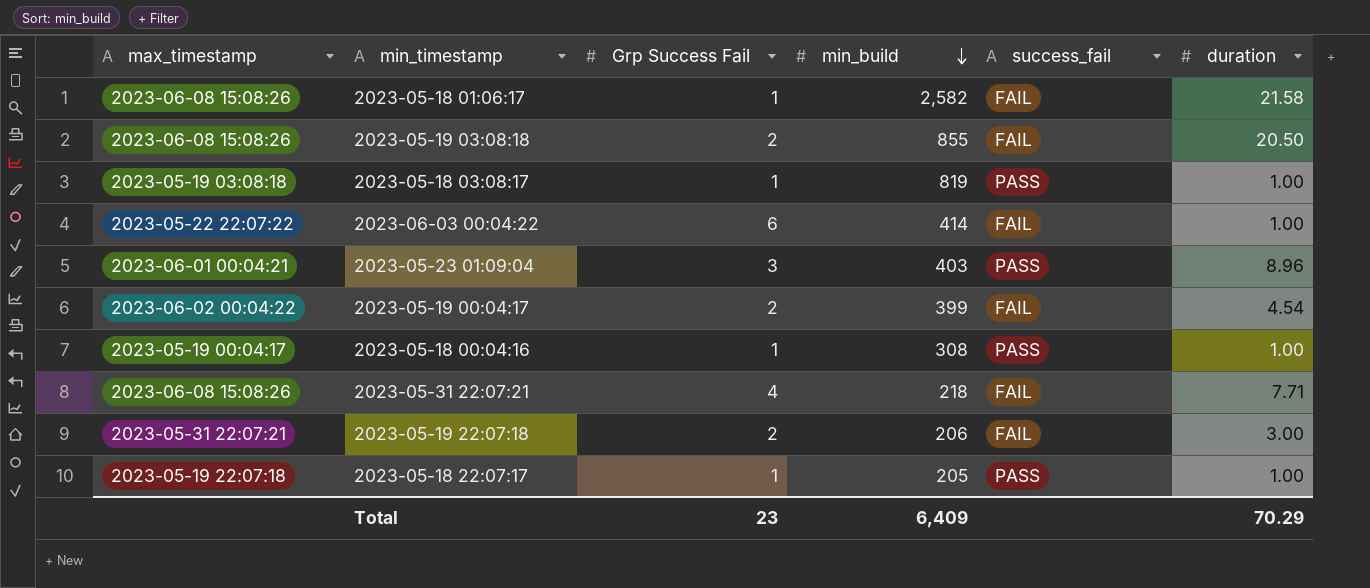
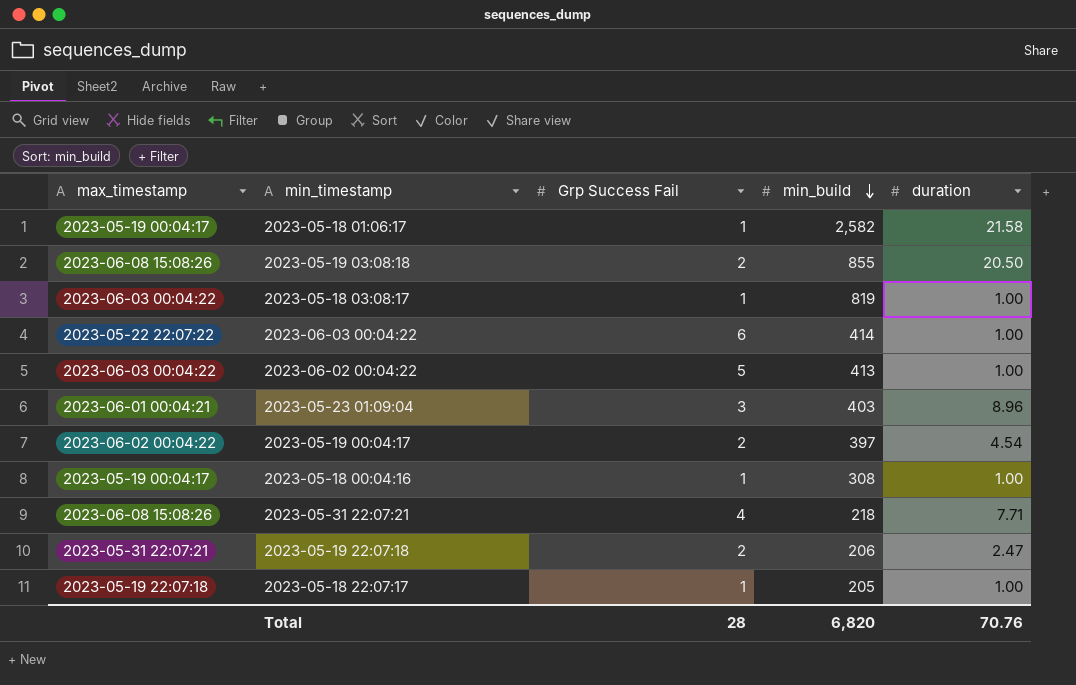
column success_fail | position: 5 -> none
2023-05-18 01:06:17 | max_timestamp: 2023-06-08 15:08:26 -> 2023-05-19 00:04:17
2023-05-18 03:08:17 | max_timestamp: 2023-05-19 03:08:18 -> 2023-06-03 00:04:22
row 2023-06-02 00:04:22: none -> 2023-06-03 00:04:22 | 5 | 413 | 1.00
2023-05-19 00:04:17 | min_build: 399 -> 397
2023-05-19 22:07:18 | duration: 3.00 -> 2.47
Total | Grp Success Fail: 23 -> 28
Total | min_build: 6,409 -> 6,820
Total | duration: 70.29 -> 70.76

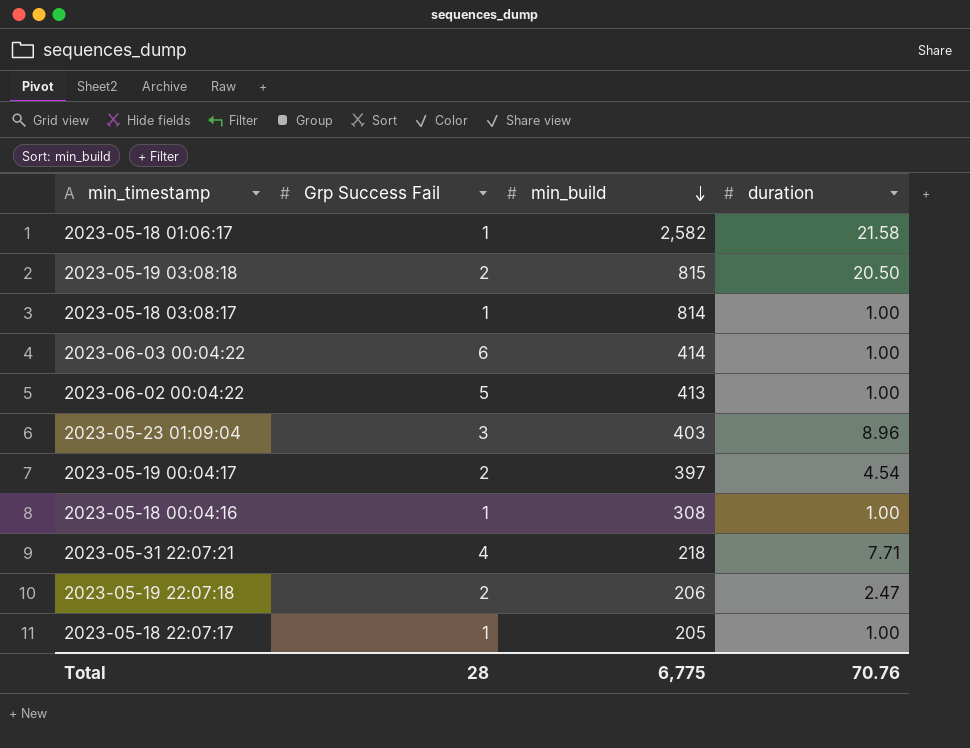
column max_timestamp | position: 1 -> none
2023-05-19 03:08:18 | min_build: 855 -> 815
2023-05-18 03:08:17 | min_build: 819 -> 814
Total | min_build: 6,820 -> 6,775

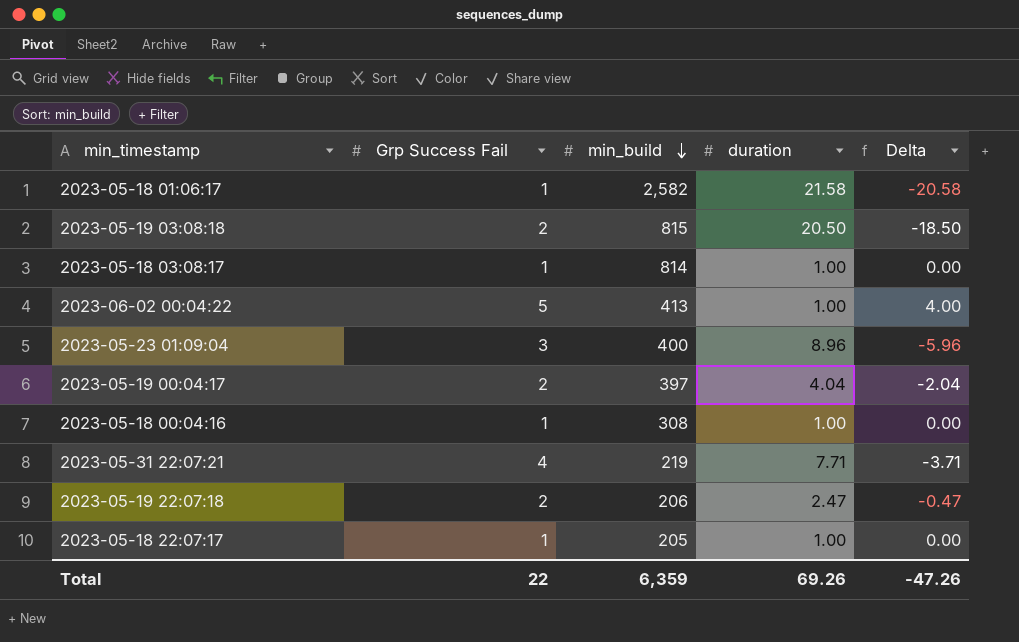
column Delta | formula: none -> [Grp Success Fail] - [duration]
row 2023-06-03 00:04:22: 6 | 414 | 1.00 -> none
2023-05-23 01:09:04 | min_build: 403 -> 400
2023-05-19 00:04:17 | duration: 4.54 -> 4.04
2023-05-31 22:07:21 | min_build: 218 -> 219
Total | Grp Success Fail: 28 -> 22
Total | min_build: 6,775 -> 6,359
Total | duration: 70.76 -> 69.26

